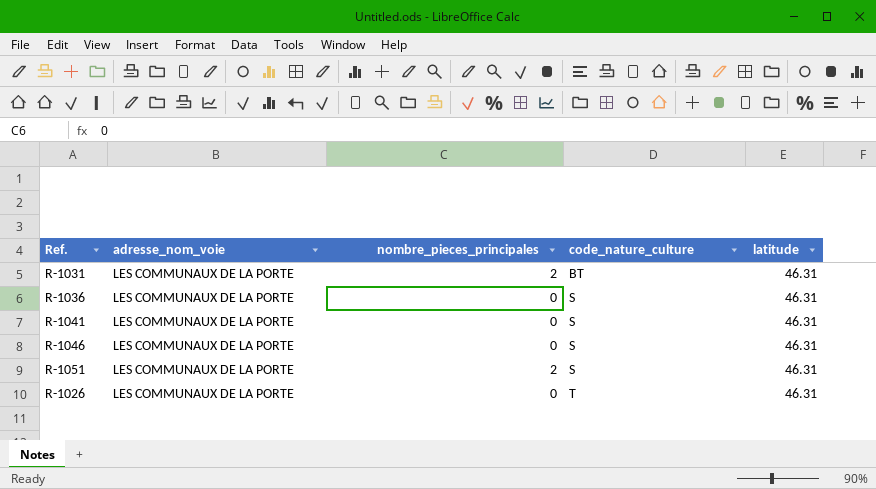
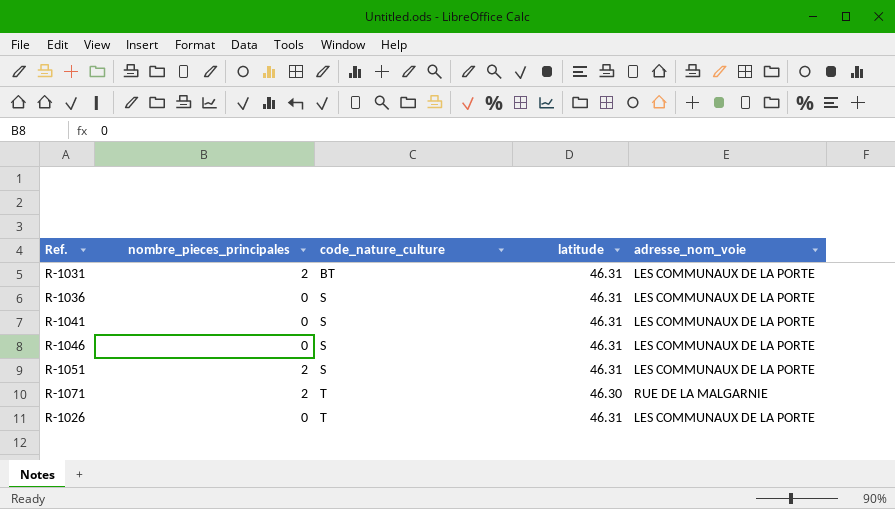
column adresse_nom_voie | position: 2 -> 5
row R-1071: none -> 2 | T | 46.30 | RUE DE LA MALGARNIE

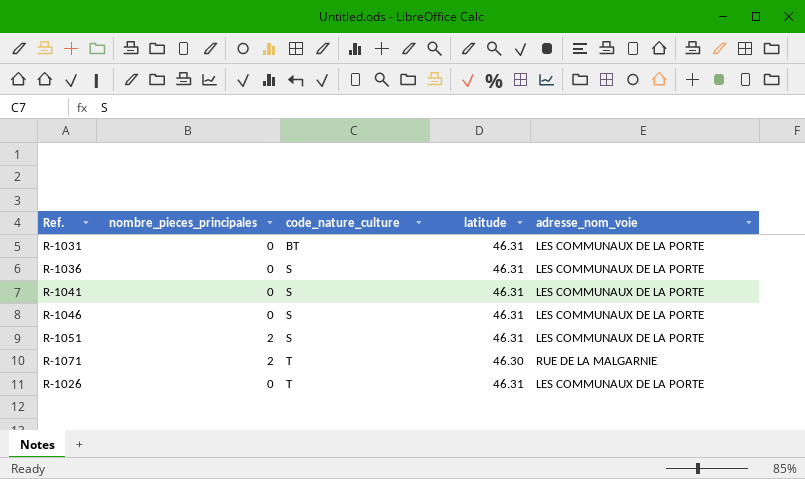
R-1031 | nombre_pieces_principales: 2 -> 0

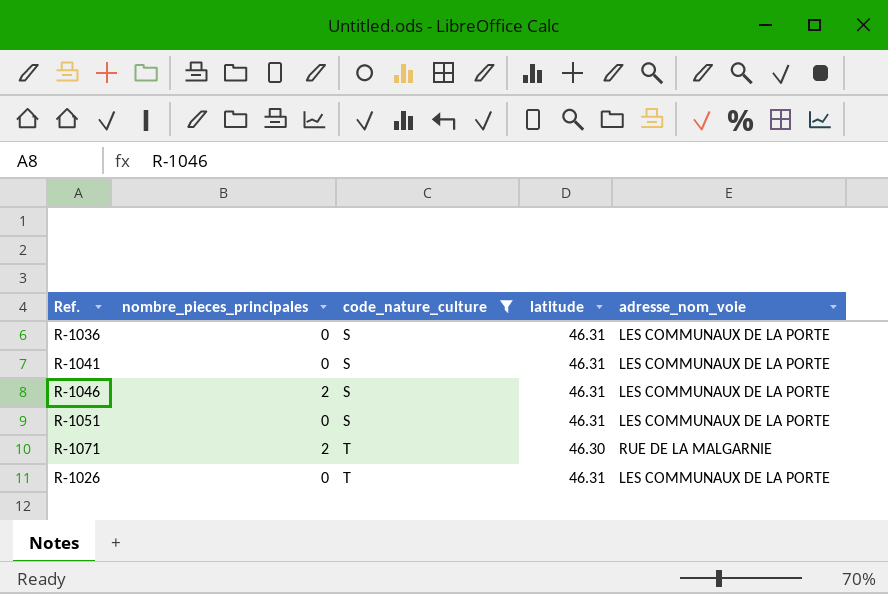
filter: none -> code_nature_culture != BT
R-1046 | nombre_pieces_principales: 0 -> 2
R-1051 | nombre_pieces_principales: 2 -> 0

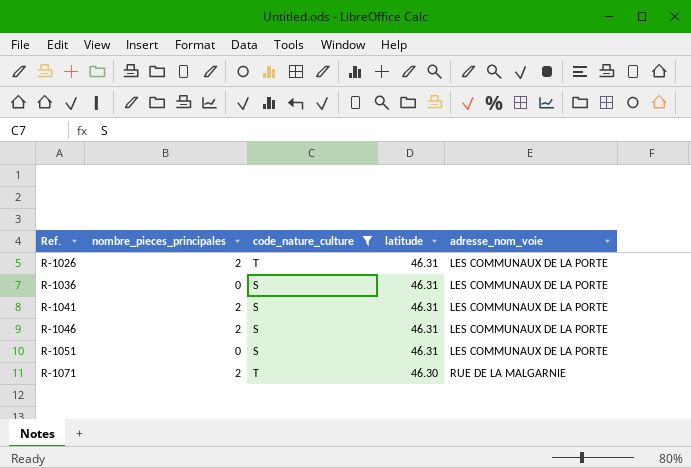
row order: code_nature_culture ascending -> Ref. ascending
R-1026 | nombre_pieces_principales: 0 -> 2
R-1041 | nombre_pieces_principales: 0 -> 2

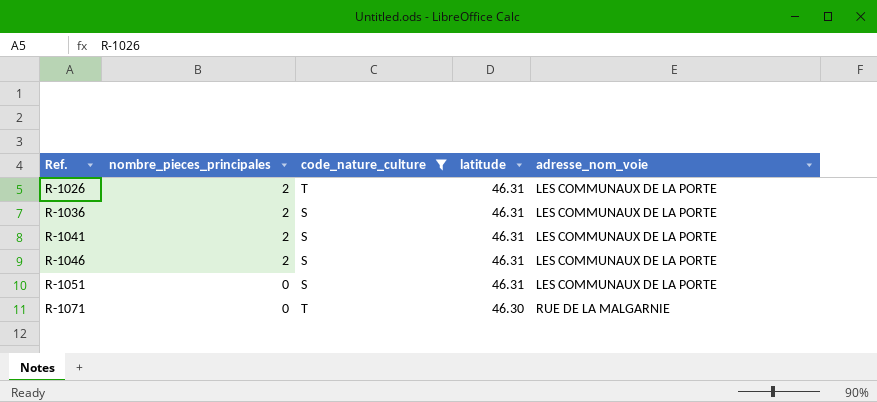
R-1036 | nombre_pieces_principales: 0 -> 2
R-1071 | nombre_pieces_principales: 2 -> 0

